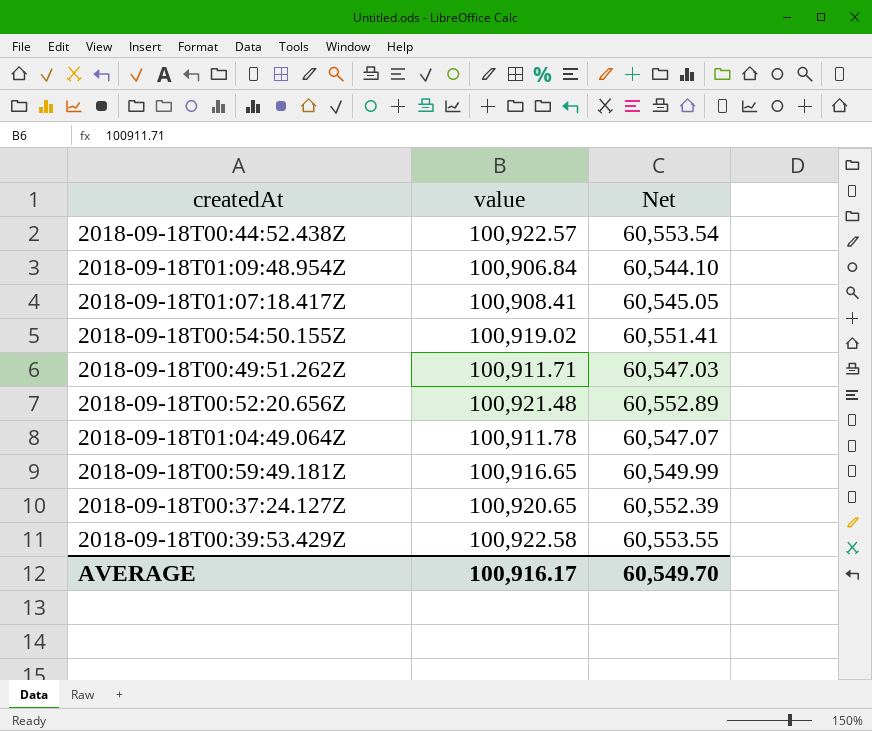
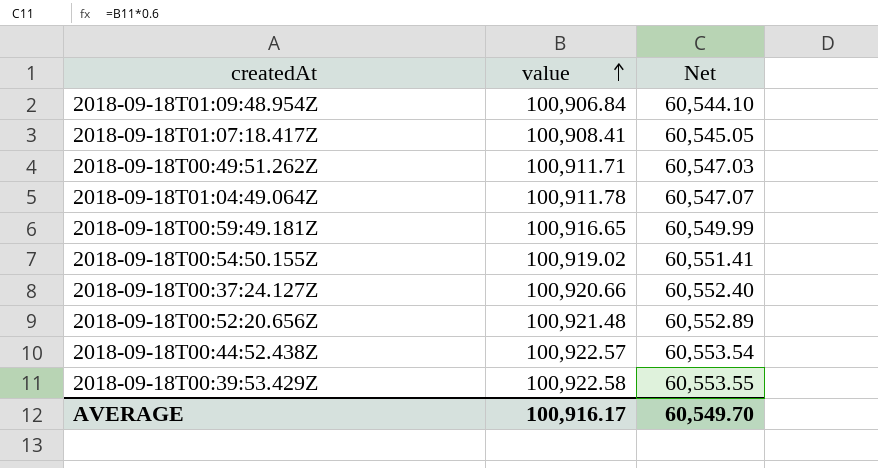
row order: none -> value ascending
2018-09-18T00:37:24.127Z | value: 100,920.65 -> 100,920.66
2018-09-18T00:37:24.127Z | Net: 60,552.39 -> 60,552.40

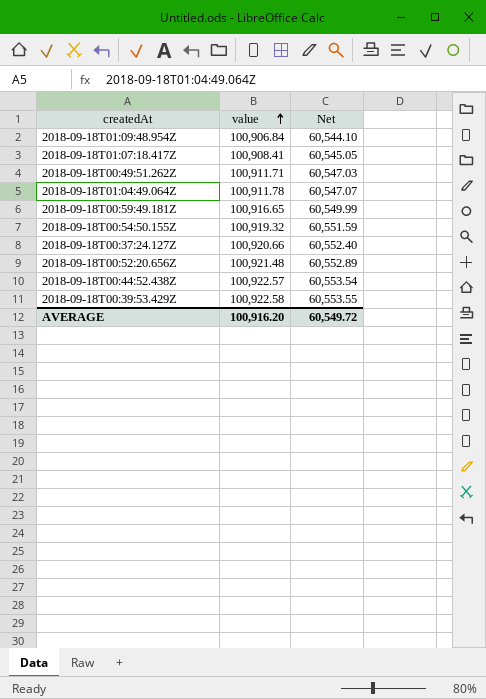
2018-09-18T00:54:50.155Z | value: 100,919.02 -> 100,919.32
2018-09-18T00:54:50.155Z | Net: 60,551.41 -> 60,551.59
AVERAGE | value: 100,916.17 -> 100,916.20
AVERAGE | Net: 60,549.70 -> 60,549.72

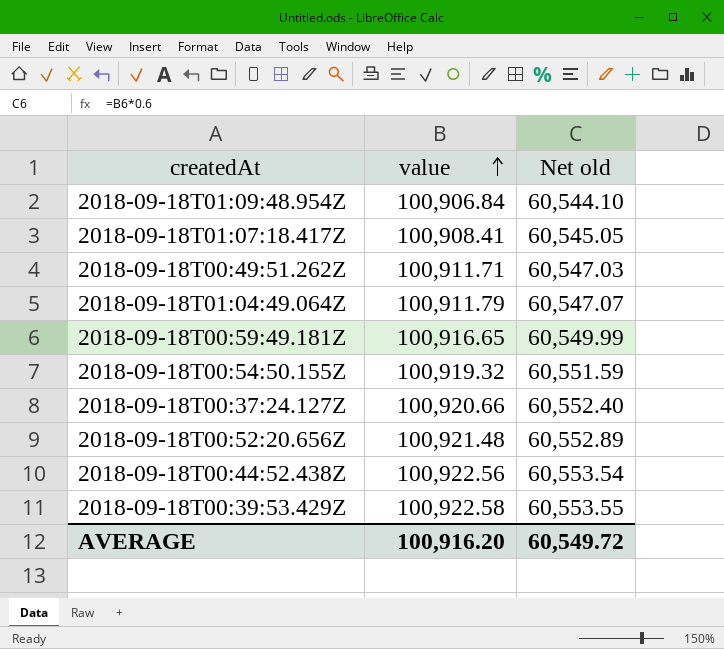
column name: Net -> Net old
2018-09-18T01:04:49.064Z | value: 100,911.78 -> 100,911.79
2018-09-18T00:44:52.438Z | value: 100,922.57 -> 100,922.56

